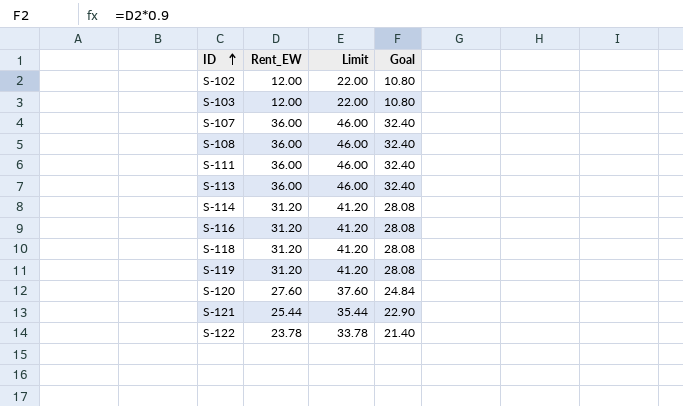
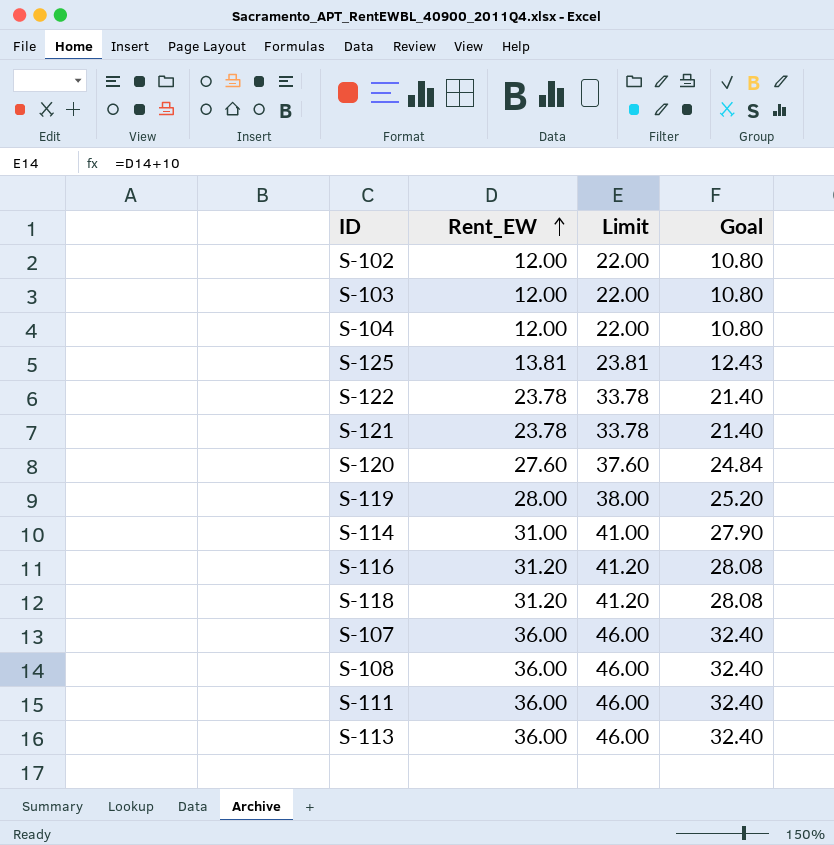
row order: ID ascending -> Rent_EW ascending
row S-104: none -> 12.00 | 22.00 | 10.80
row S-125: none -> 13.81 | 23.81 | 12.43
S-121 | Rent_EW: 25.44 -> 23.78
S-121 | Limit: 35.44 -> 33.78
S-121 | Goal: 22.90 -> 21.40
S-119 | Rent_EW: 31.20 -> 28.00
S-119 | Limit: 41.20 -> 38.00
S-119 | Goal: 28.08 -> 25.20
S-114 | Rent_EW: 31.20 -> 31.00
S-114 | Limit: 41.20 -> 41.00
S-114 | Goal: 28.08 -> 27.90

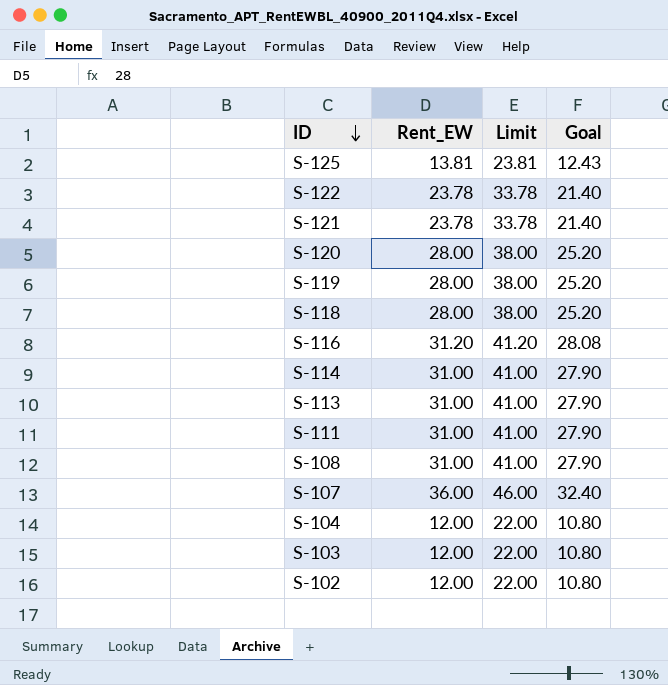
row order: Rent_EW ascending -> ID descending
S-120 | Rent_EW: 27.60 -> 28.00
S-120 | Limit: 37.60 -> 38.00
S-120 | Goal: 24.84 -> 25.20
S-118 | Rent_EW: 31.20 -> 28.00
S-118 | Limit: 41.20 -> 38.00
S-118 | Goal: 28.08 -> 25.20
S-113 | Rent_EW: 36.00 -> 31.00
S-113 | Limit: 46.00 -> 41.00
S-113 | Goal: 32.40 -> 27.90
S-111 | Rent_EW: 36.00 -> 31.00
S-111 | Limit: 46.00 -> 41.00
S-111 | Goal: 32.40 -> 27.90
S-108 | Rent_EW: 36.00 -> 31.00
S-108 | Limit: 46.00 -> 41.00
S-108 | Goal: 32.40 -> 27.90

